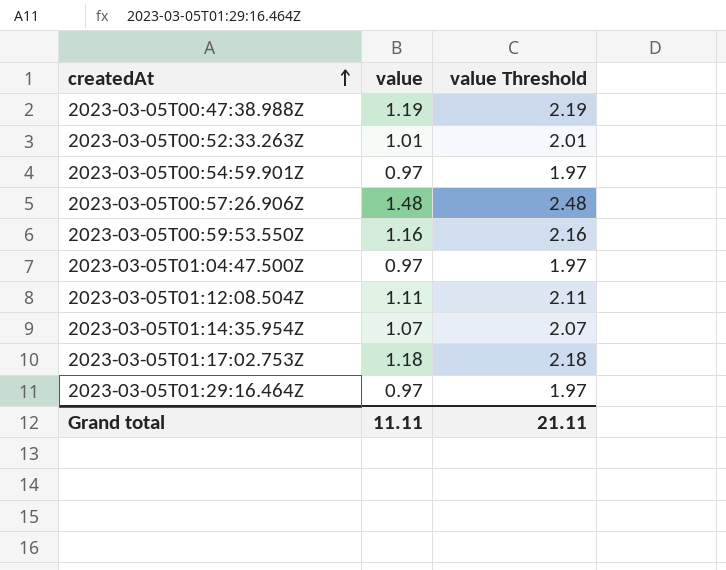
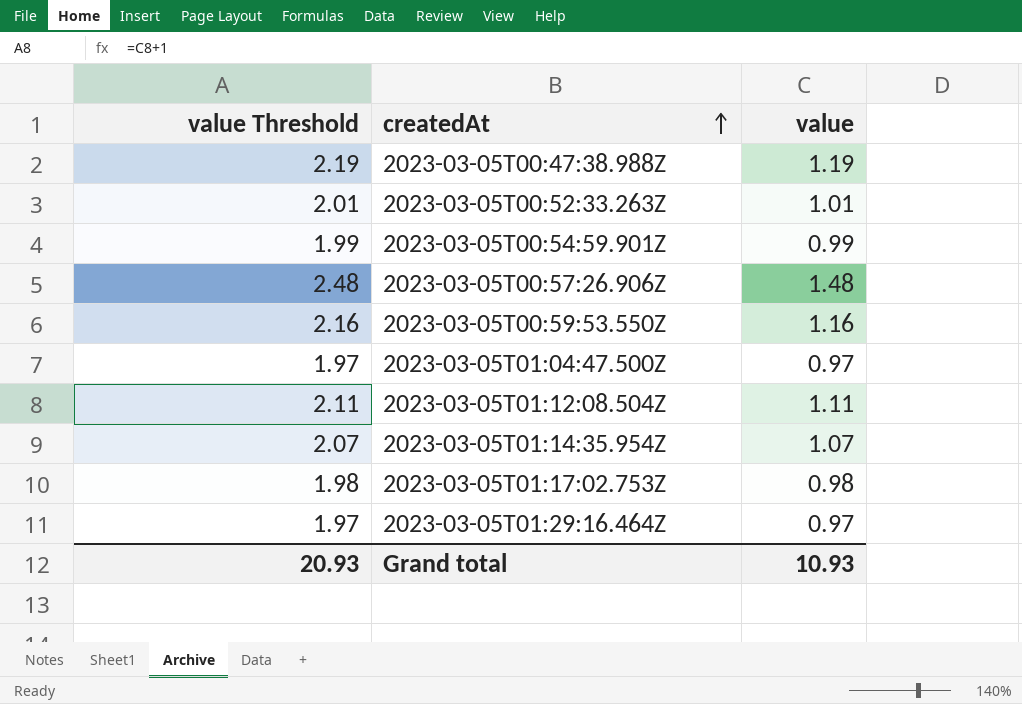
column value Threshold | position: 3 -> 1
2023-03-05T00:54:59.901Z | value Threshold: 1.97 -> 1.99
2023-03-05T00:54:59.901Z | value: 0.97 -> 0.99
2023-03-05T01:17:02.753Z | value Threshold: 2.18 -> 1.98
2023-03-05T01:17:02.753Z | value: 1.18 -> 0.98
Grand total | value Threshold: 21.11 -> 20.93
Grand total | value: 11.11 -> 10.93

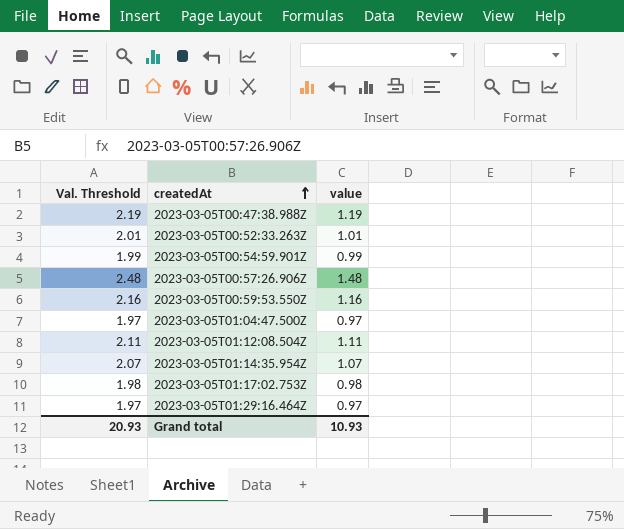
column name: value Threshold -> Val. Threshold

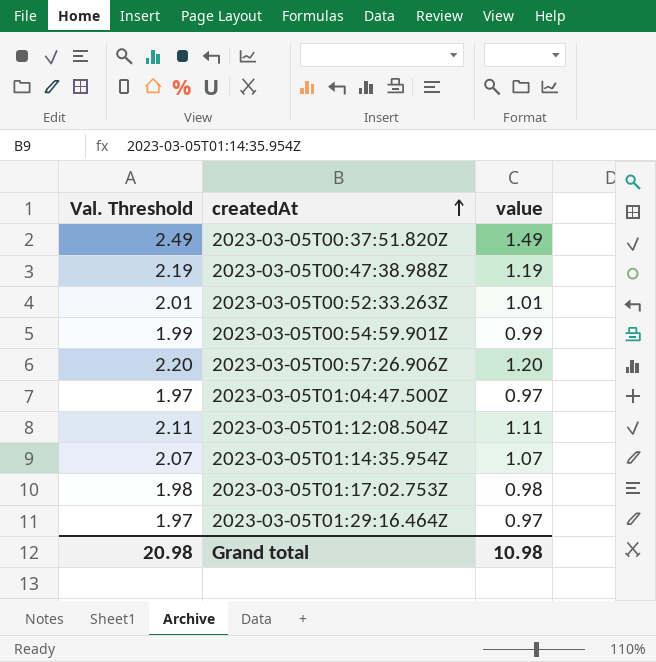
row 2023-03-05T00:59:53.550Z: 2.16 | 1.16 -> none
row 2023-03-05T00:37:51.820Z: none -> 2.49 | 1.49
2023-03-05T00:57:26.906Z | Val. Threshold: 2.48 -> 2.20
2023-03-05T00:57:26.906Z | value: 1.48 -> 1.20
Grand total | Val. Threshold: 20.93 -> 20.98
Grand total | value: 10.93 -> 10.98

